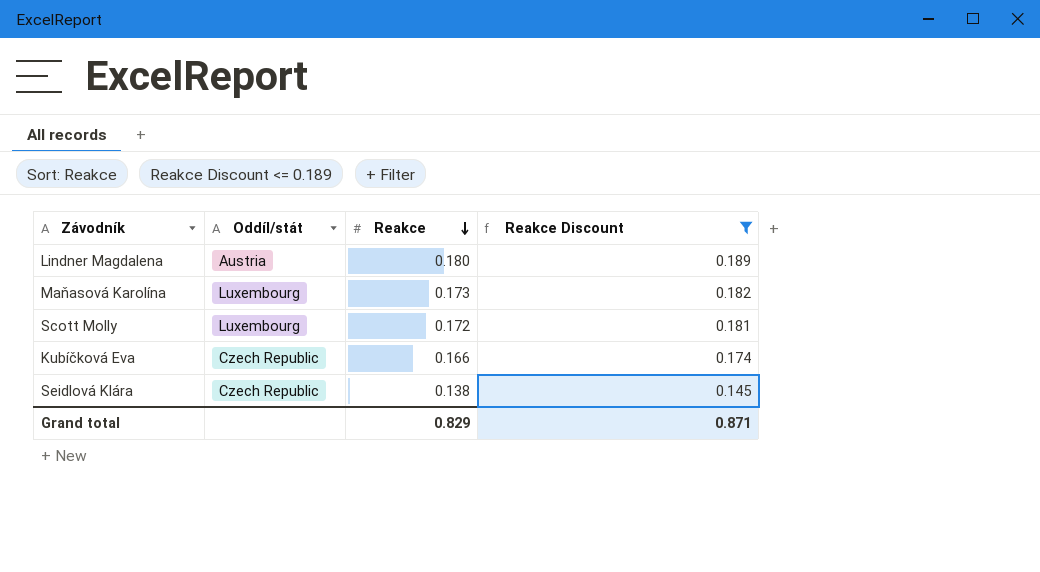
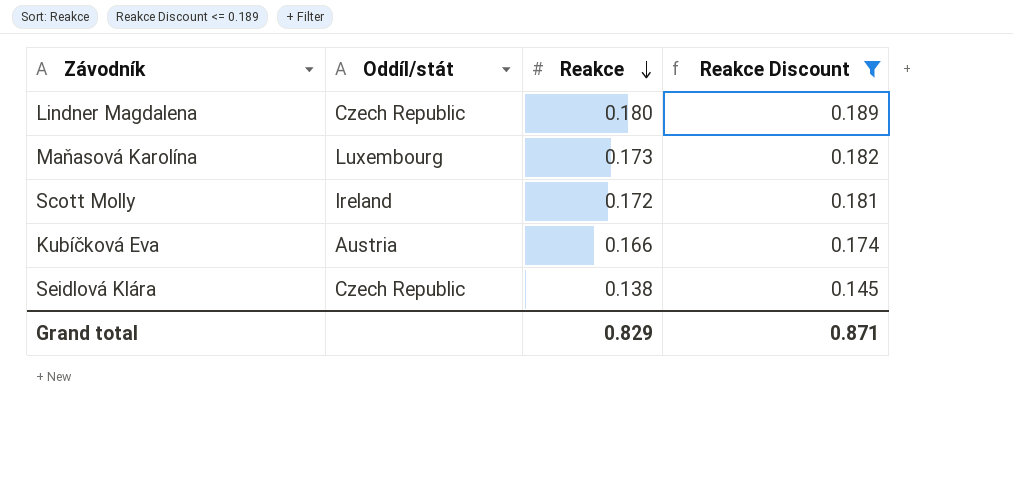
Lindner Magdalena | Oddíl/stát: Austria -> Czech Republic
Scott Molly | Oddíl/stát: Luxembourg -> Ireland
Kubíčková Eva | Oddíl/stát: Czech Republic -> Austria

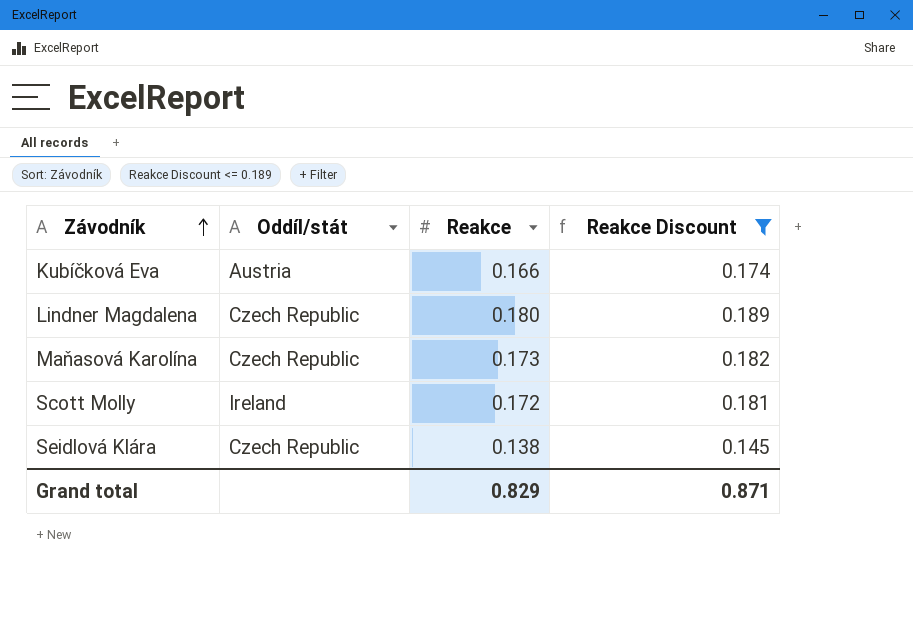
row order: Reakce descending -> Závodník ascending
Maňasová Karolína | Oddíl/stát: Luxembourg -> Czech Republic

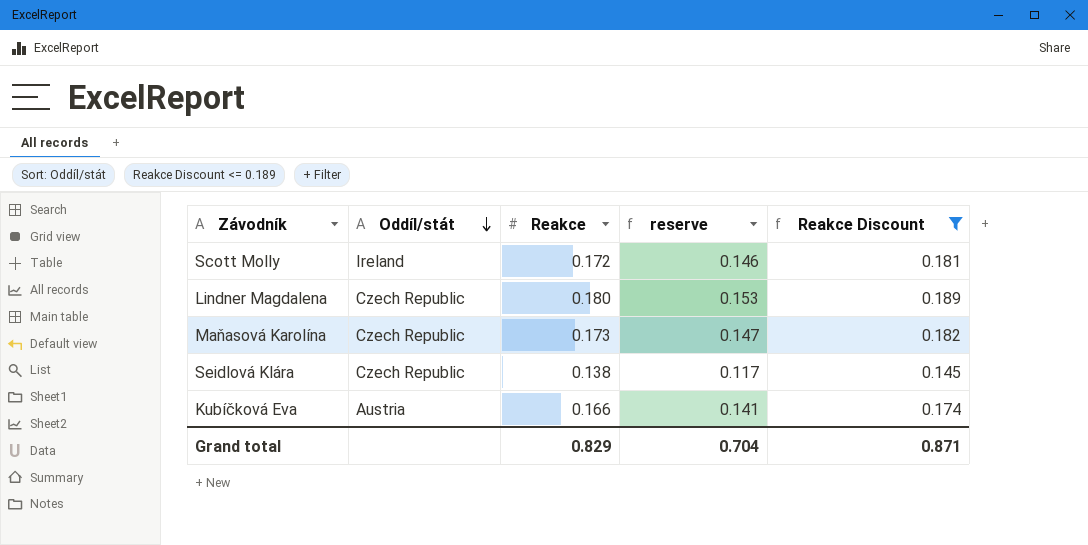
row order: Závodník ascending -> Oddíl/stát descending
column reserve | formula: none -> [Reakce] * 0.85

